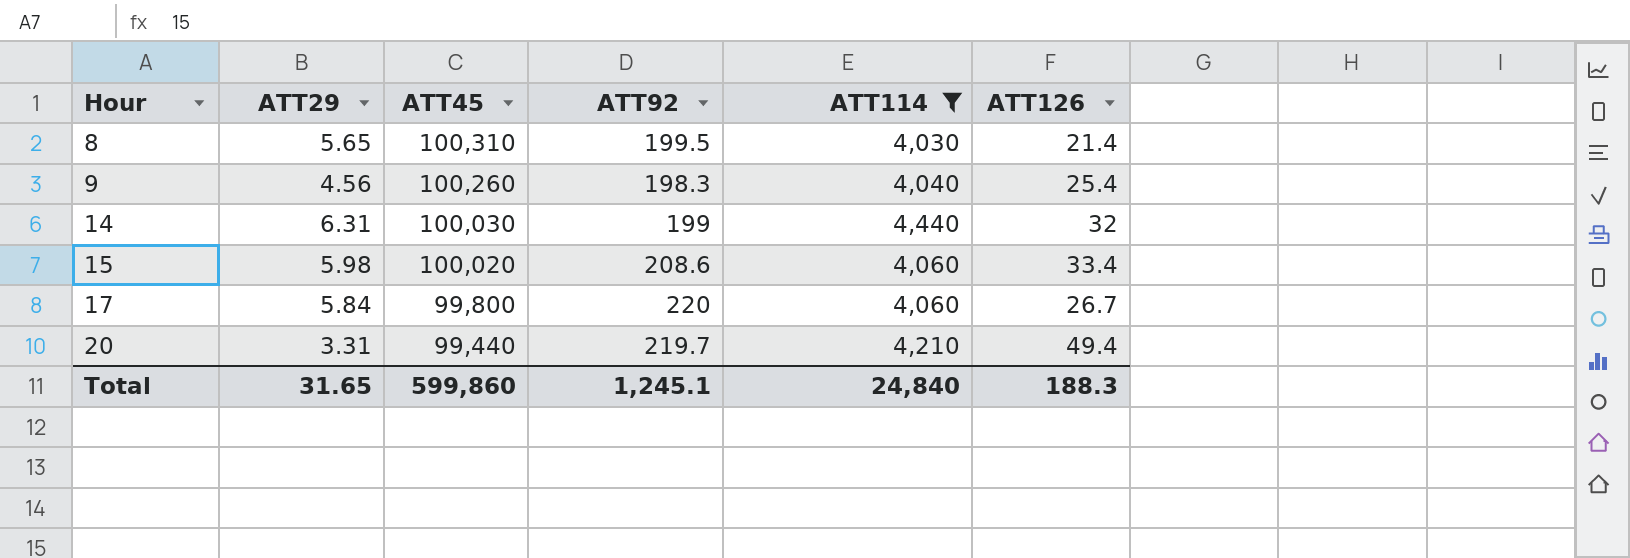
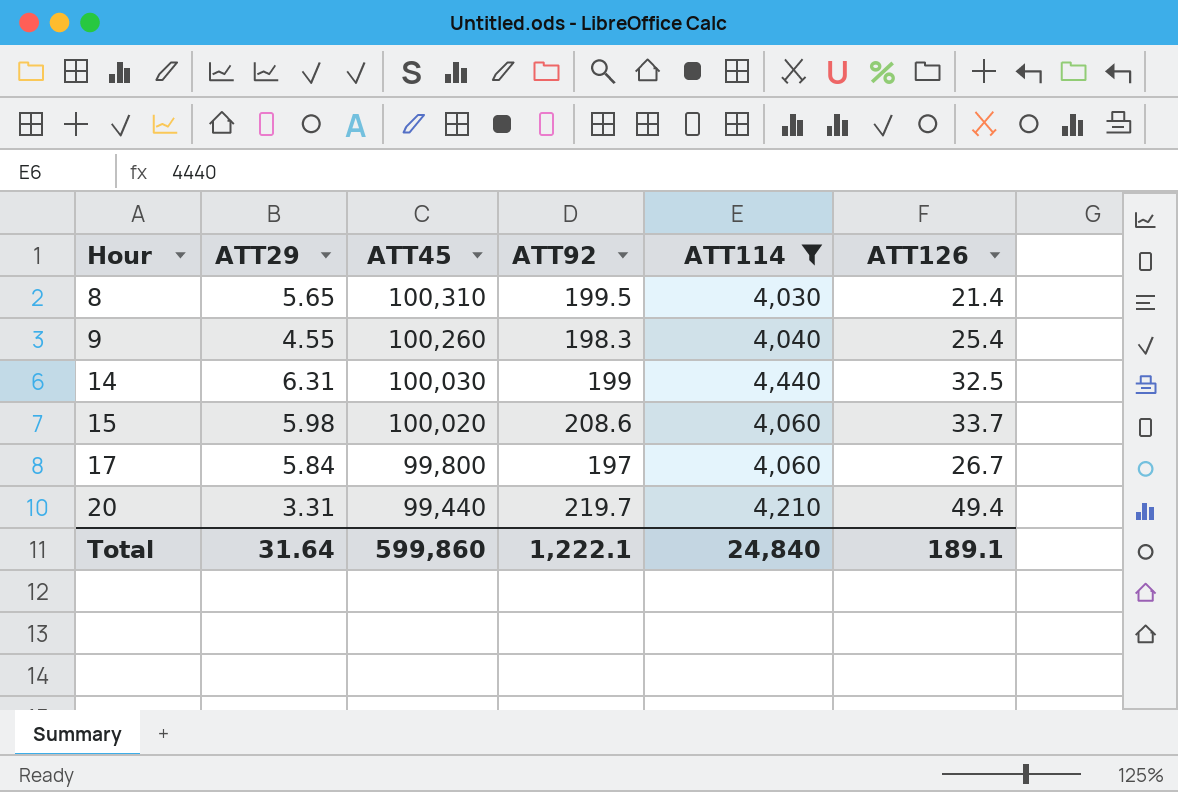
9 | ATT29: 4.56 -> 4.55
14 | ATT126: 32 -> 32.5
15 | ATT126: 33.4 -> 33.7
17 | ATT92: 220 -> 197
Total | ATT29: 31.65 -> 31.64
Total | ATT92: 1,245.1 -> 1,222.1
Total | ATT126: 188.3 -> 189.1

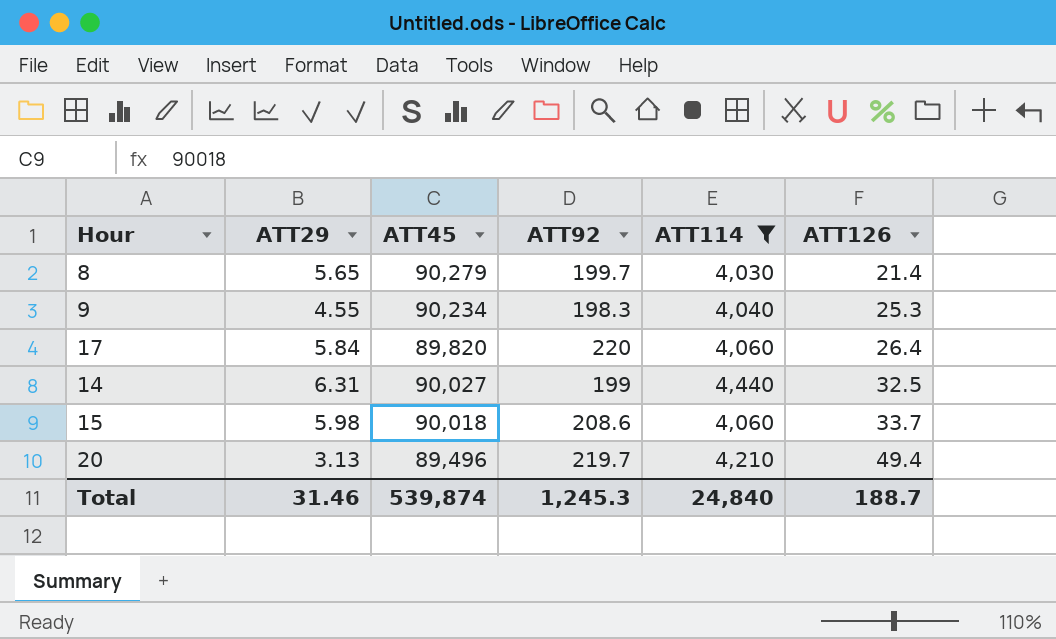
row order: Hour ascending -> ATT126 ascending
8 | ATT45: 100,310 -> 90,279
8 | ATT92: 199.5 -> 199.7
9 | ATT45: 100,260 -> 90,234
9 | ATT126: 25.4 -> 25.3
17 | ATT45: 99,800 -> 89,820
17 | ATT92: 197 -> 220
17 | ATT126: 26.7 -> 26.4
14 | ATT45: 100,030 -> 90,027
15 | ATT45: 100,020 -> 90,018
20 | ATT29: 3.31 -> 3.13
20 | ATT45: 99,440 -> 89,496
Total | ATT29: 31.64 -> 31.46
Total | ATT45: 599,860 -> 539,874
Total | ATT92: 1,222.1 -> 1,245.3
Total | ATT126: 189.1 -> 188.7

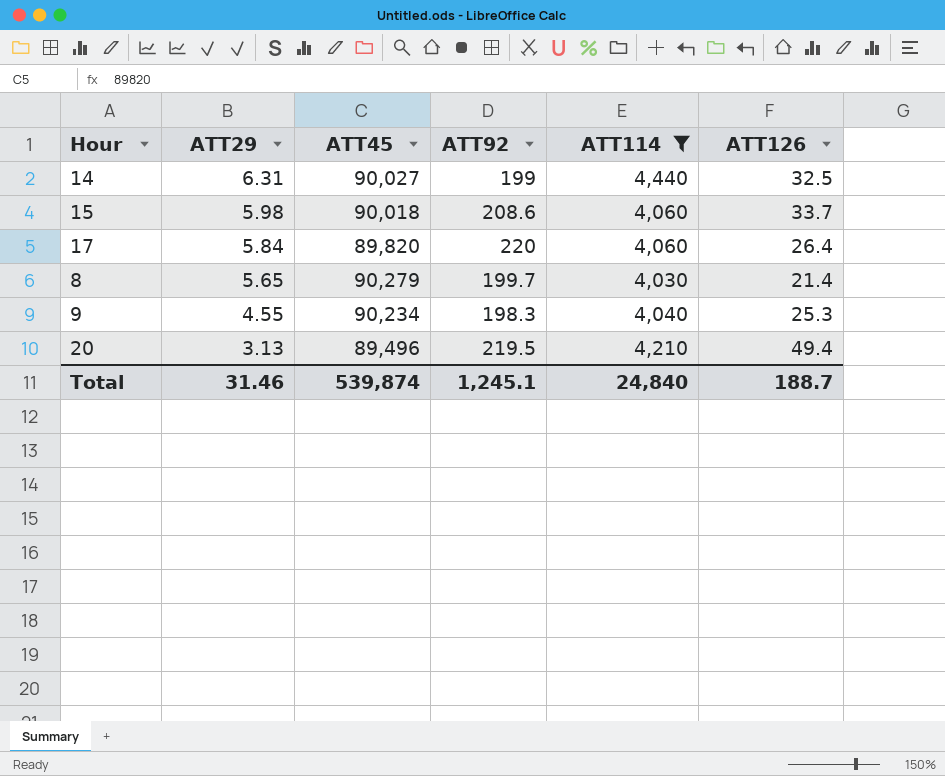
row order: ATT126 ascending -> ATT29 descending
20 | ATT92: 219.7 -> 219.5
Total | ATT92: 1,245.3 -> 1,245.1

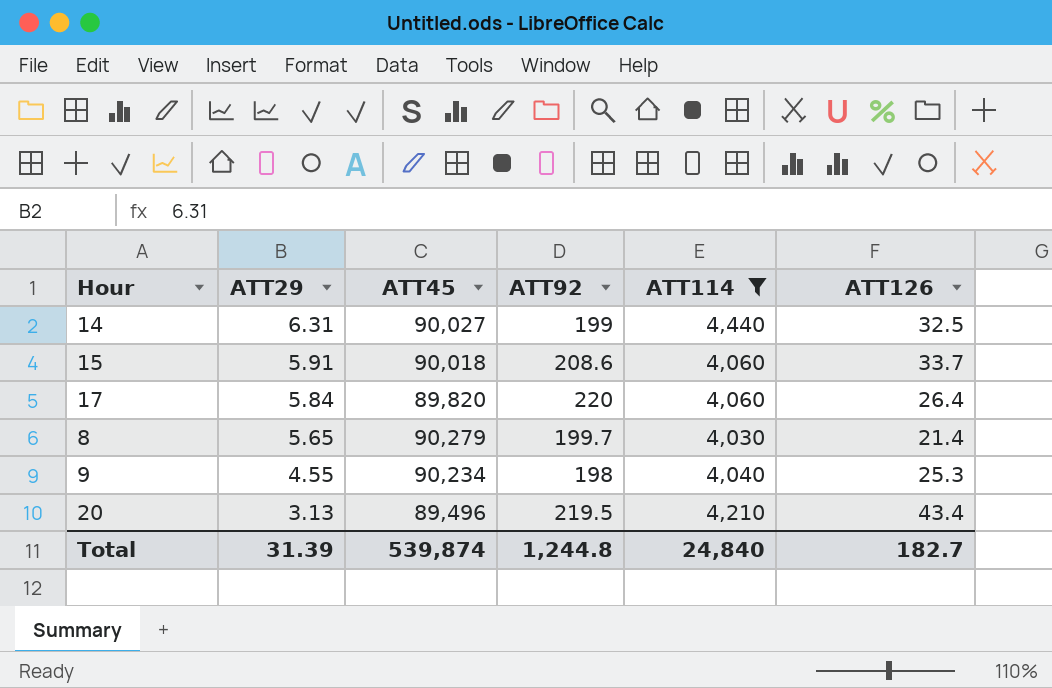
15 | ATT29: 5.98 -> 5.91
9 | ATT92: 198.3 -> 198
20 | ATT126: 49.4 -> 43.4
Total | ATT29: 31.46 -> 31.39
Total | ATT92: 1,245.1 -> 1,244.8
Total | ATT126: 188.7 -> 182.7

